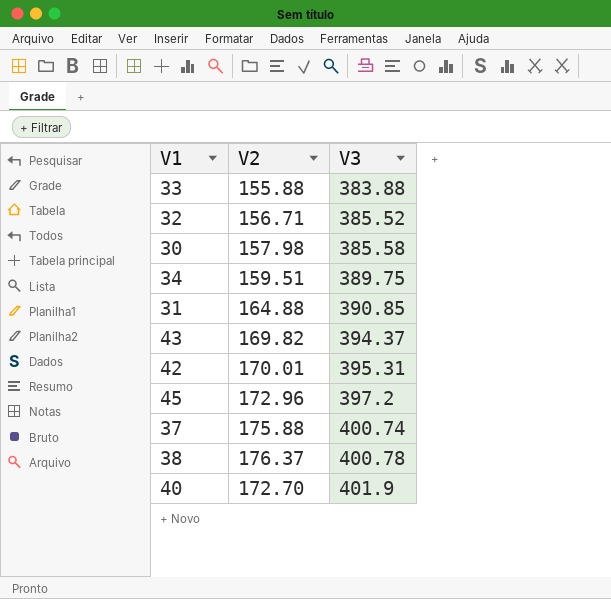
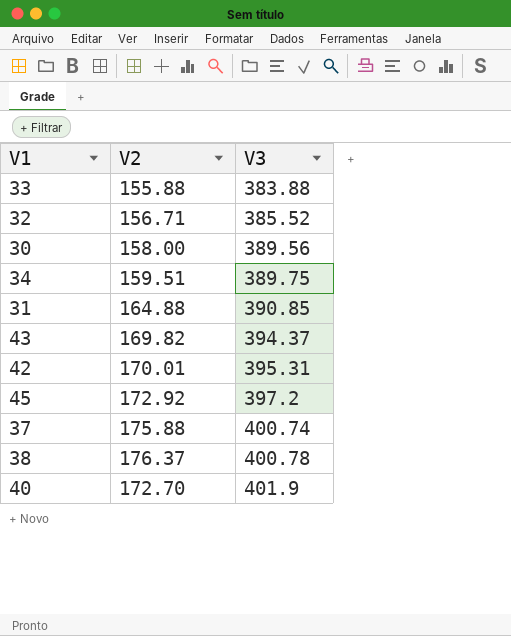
30 | V2: 157.98 -> 158.00
30 | V3: 385.58 -> 389.56
45 | V2: 172.96 -> 172.92

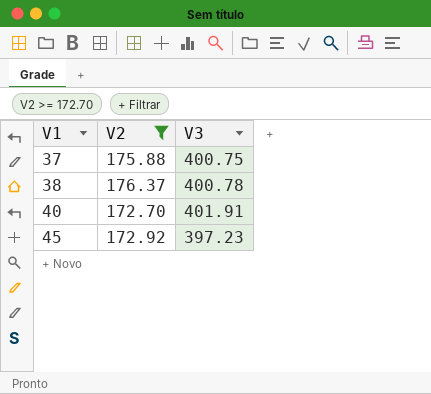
filter: none -> V2 >= 172.70
row order: V3 ascending -> V1 ascending
37 | V3: 400.74 -> 400.75
40 | V3: 401.9 -> 401.91
45 | V3: 397.2 -> 397.23

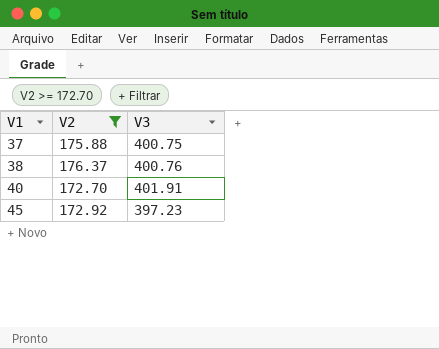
38 | V3: 400.78 -> 400.76

